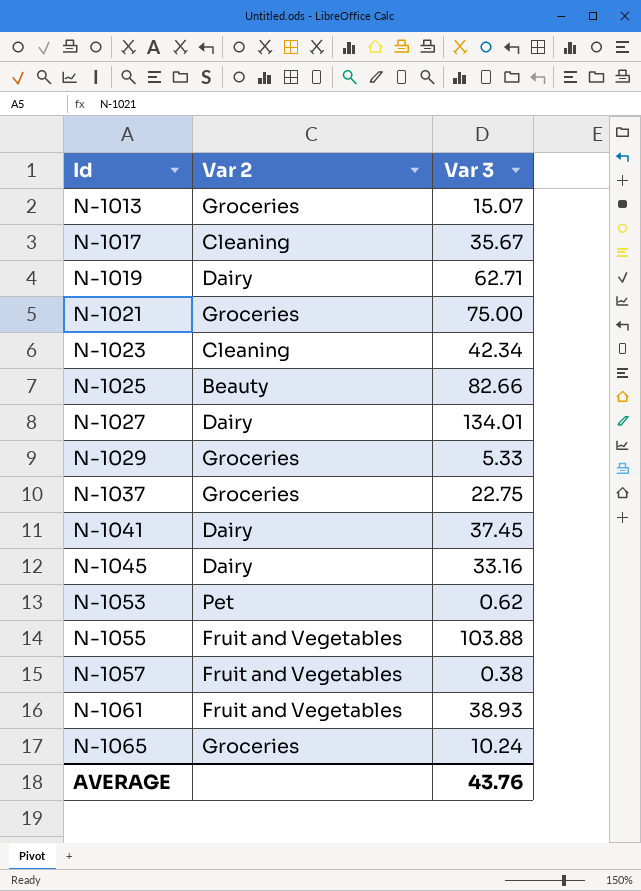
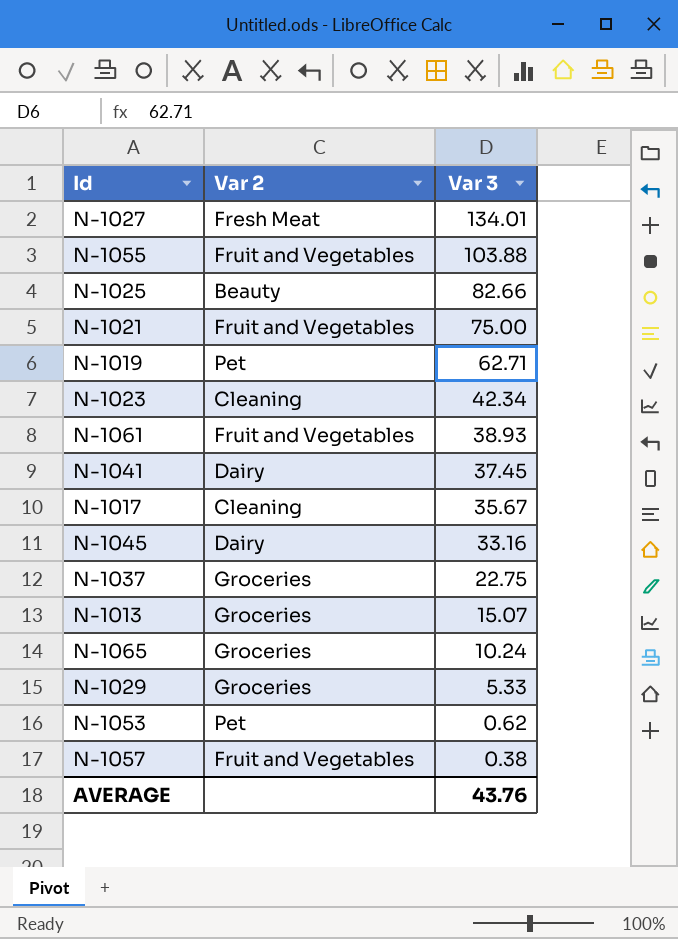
row order: Id ascending -> Var 3 descending
N-1027 | Var 2: Dairy -> Fresh Meat
N-1021 | Var 2: Groceries -> Fruit and Vegetables
N-1019 | Var 2: Dairy -> Pet

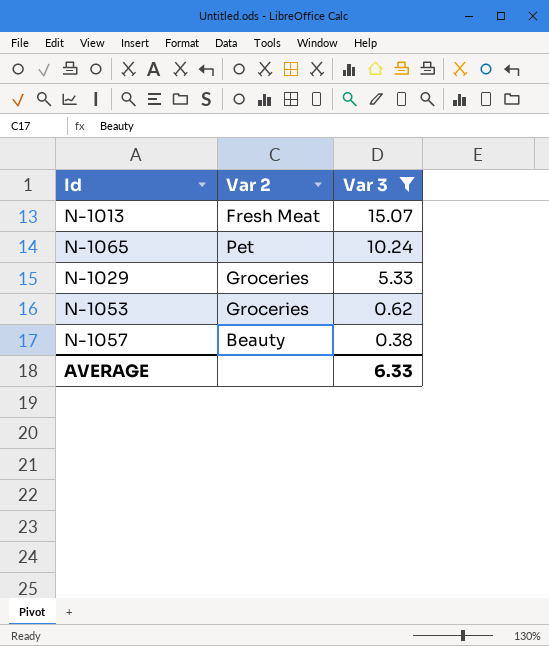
filter: none -> Var 3 <= 15.07
N-1013 | Var 2: Groceries -> Fresh Meat
N-1065 | Var 2: Groceries -> Pet
N-1053 | Var 2: Pet -> Groceries
N-1057 | Var 2: Fruit and Vegetables -> Beauty
AVERAGE | Var 3: 43.76 -> 6.33

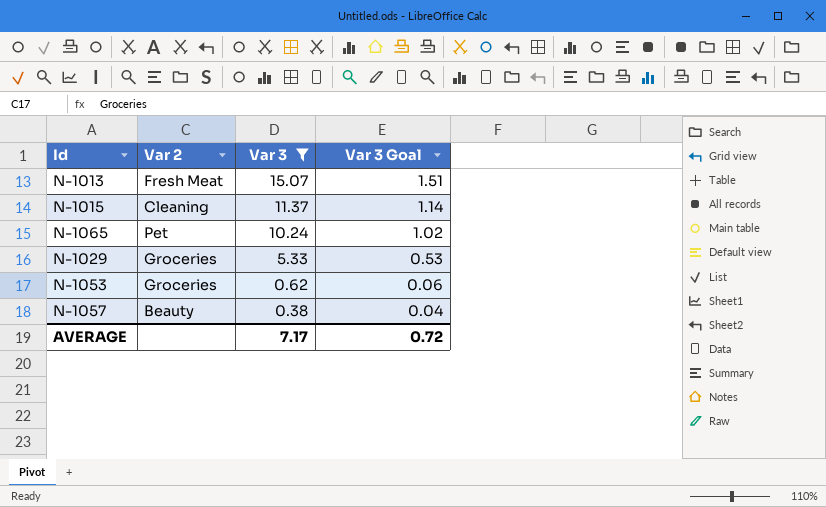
column Var 3 Goal | formula: none -> [Var 3] * 0.1
row N-1015: none -> Cleaning | 11.37 | 1.14
AVERAGE | Var 3: 6.33 -> 7.17

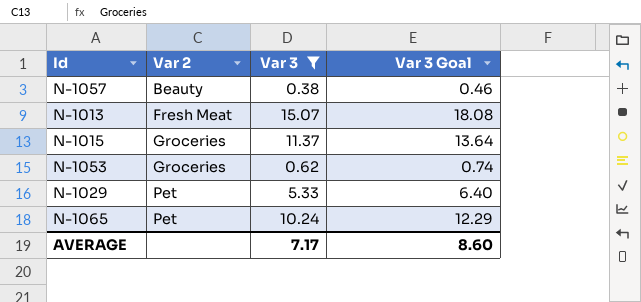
row order: Var 3 descending -> Var 2 ascending
column Var 3 Goal | formula: [Var 3] * 0.1 -> [Var 3] * 1.2
N-1015 | Var 2: Cleaning -> Groceries
N-1029 | Var 2: Groceries -> Pet
AVERAGE | Var 3 Goal: 0.72 -> 8.60

